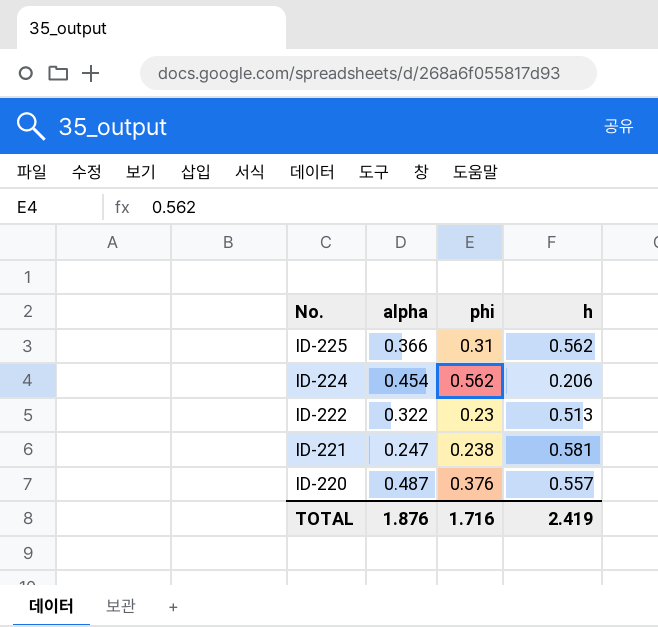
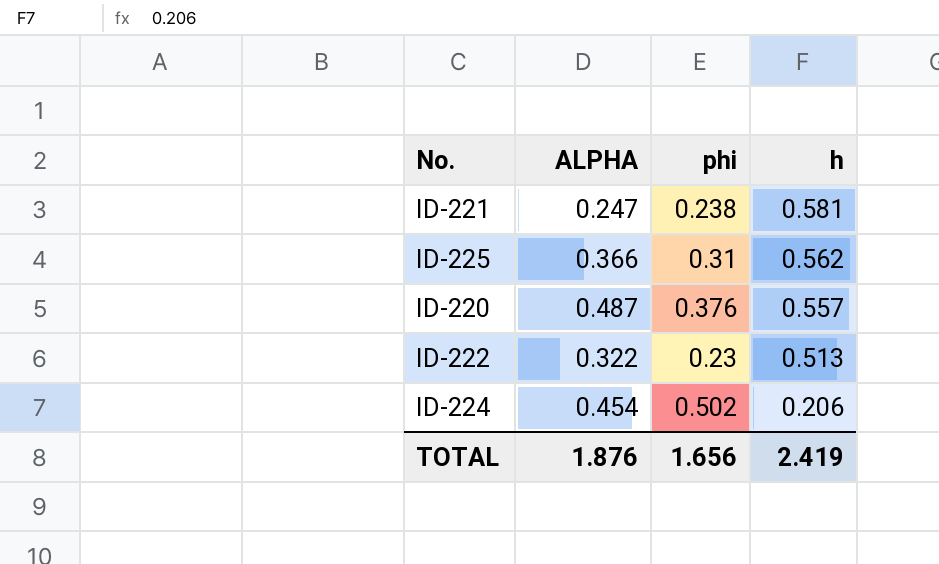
row order: No. descending -> h descending
column name: alpha -> ALPHA
ID-224 | phi: 0.562 -> 0.502
TOTAL | phi: 1.716 -> 1.656

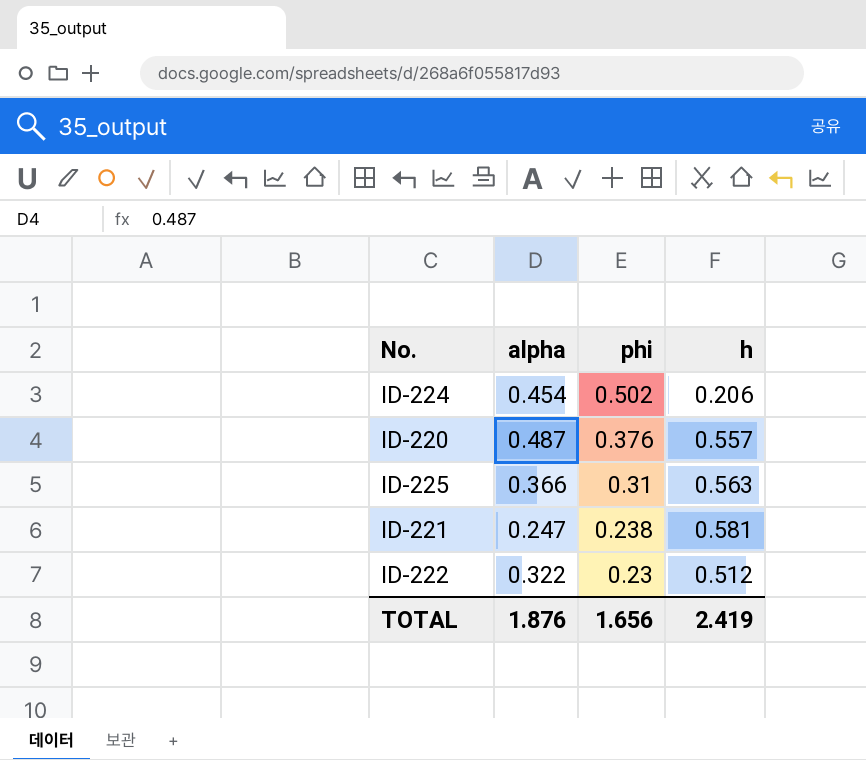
row order: h descending -> phi descending
column name: ALPHA -> alpha
ID-225 | h: 0.562 -> 0.563
ID-222 | h: 0.513 -> 0.512

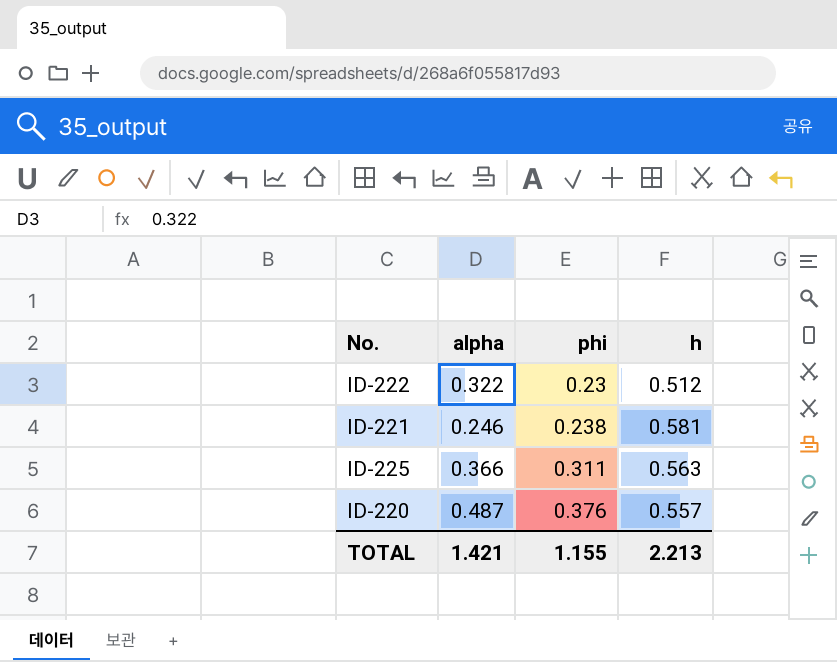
row order: phi descending -> phi ascending
row ID-224: 0.454 | 0.502 | 0.206 -> none
ID-221 | alpha: 0.247 -> 0.246
ID-225 | phi: 0.31 -> 0.311
TOTAL | alpha: 1.876 -> 1.421
TOTAL | phi: 1.656 -> 1.155
TOTAL | h: 2.419 -> 2.213

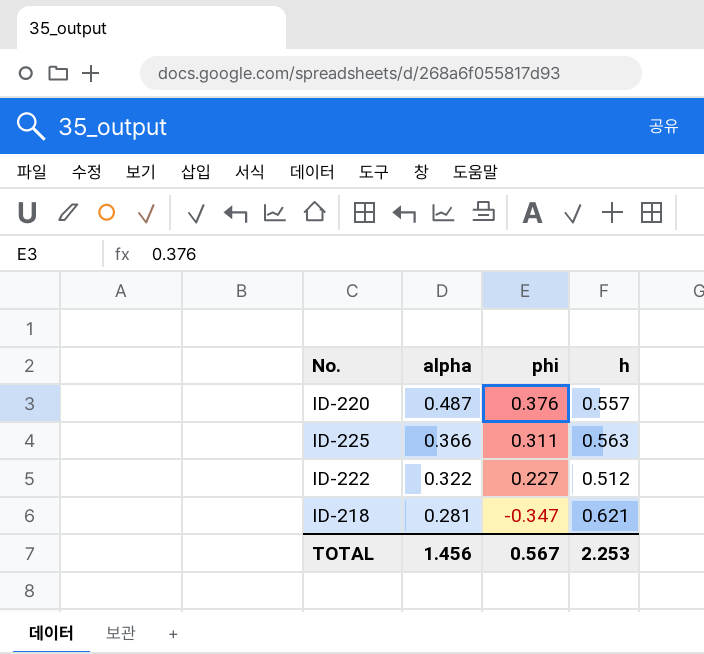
row order: phi ascending -> alpha descending
row ID-221: 0.246 | 0.238 | 0.581 -> none
ID-222 | phi: 0.23 -> 0.227
row ID-218: none -> 0.281 | -0.347 | 0.621
TOTAL | alpha: 1.421 -> 1.456
TOTAL | phi: 1.155 -> 0.567
TOTAL | h: 2.213 -> 2.253

